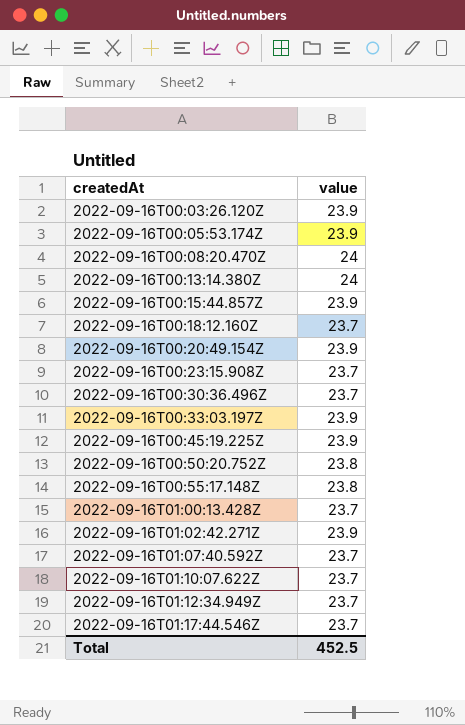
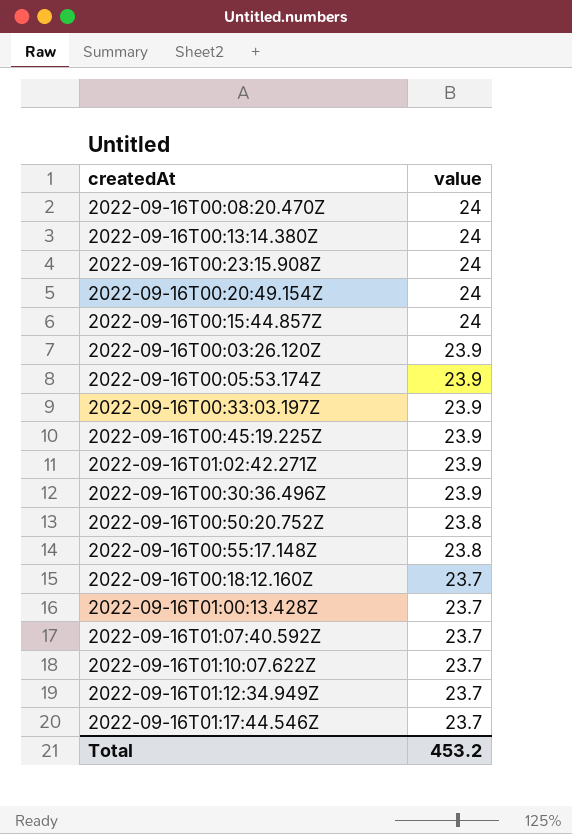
row order: createdAt ascending -> value descending
2022-09-16T00:23:15.908Z | value: 23.7 -> 24
2022-09-16T00:20:49.154Z | value: 23.9 -> 24
2022-09-16T00:15:44.857Z | value: 23.9 -> 24
2022-09-16T00:30:36.496Z | value: 23.7 -> 23.9
Total | value: 452.5 -> 453.2

